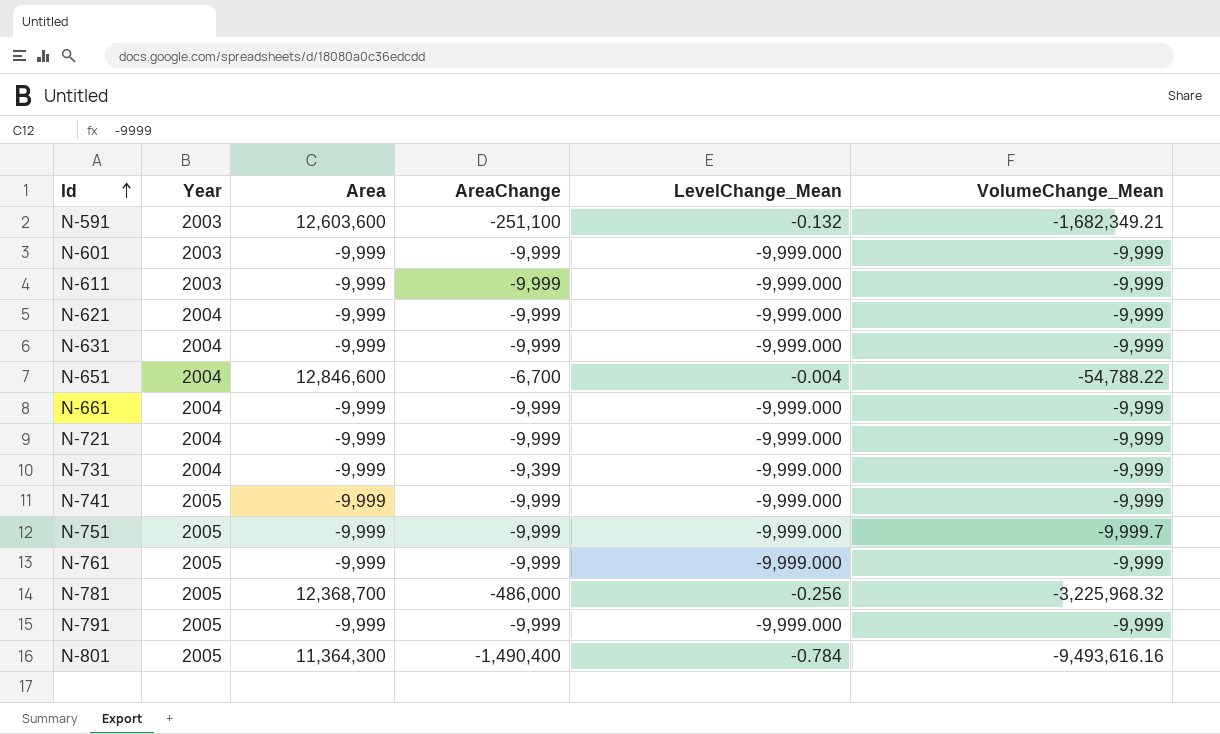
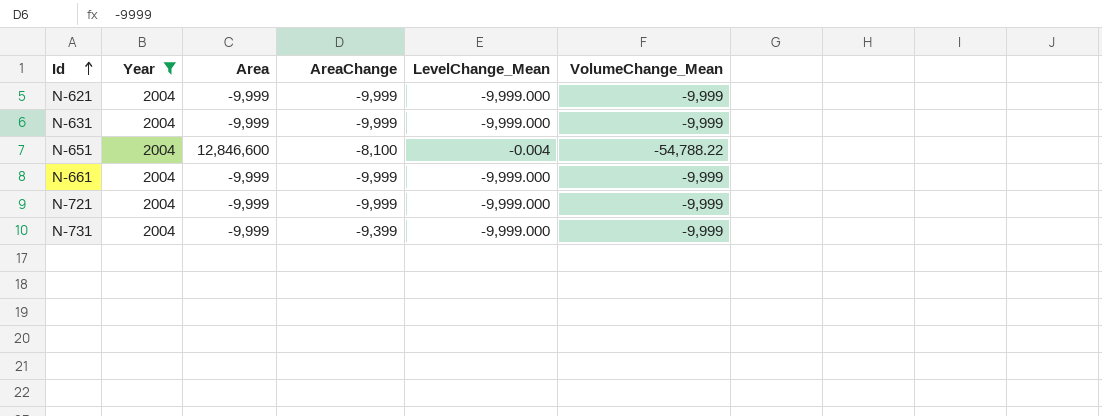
filter: none -> Year = 2004
N-651 | AreaChange: -6,700 -> -8,100

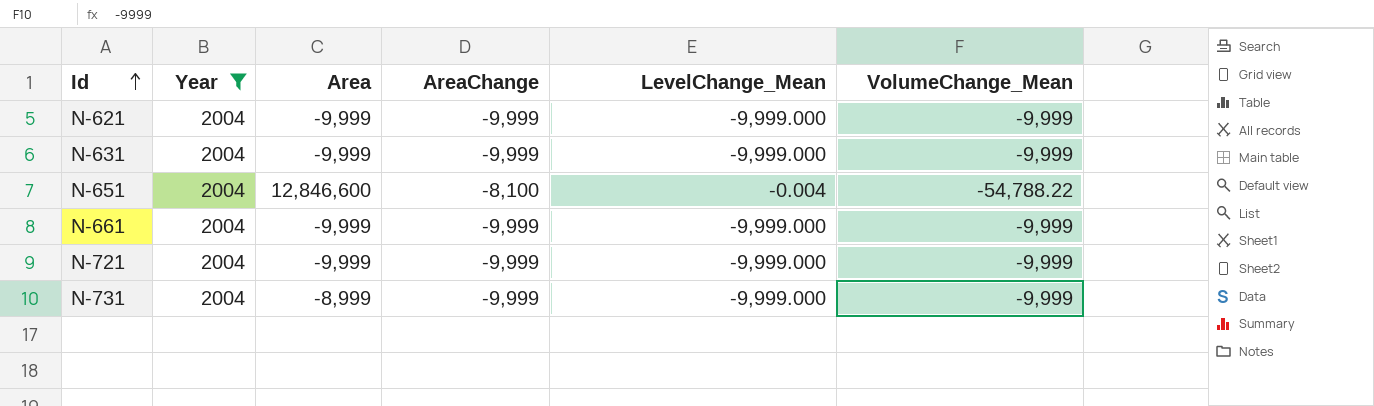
N-731 | Area: -9,999 -> -8,999
N-731 | AreaChange: -9,399 -> -9,999

